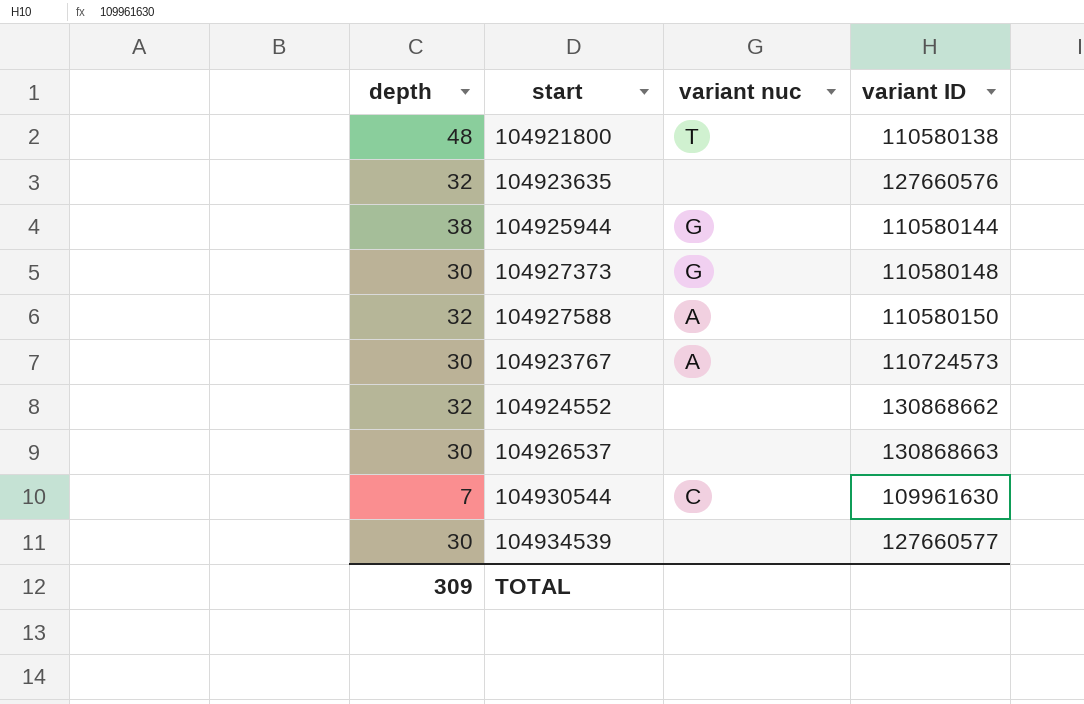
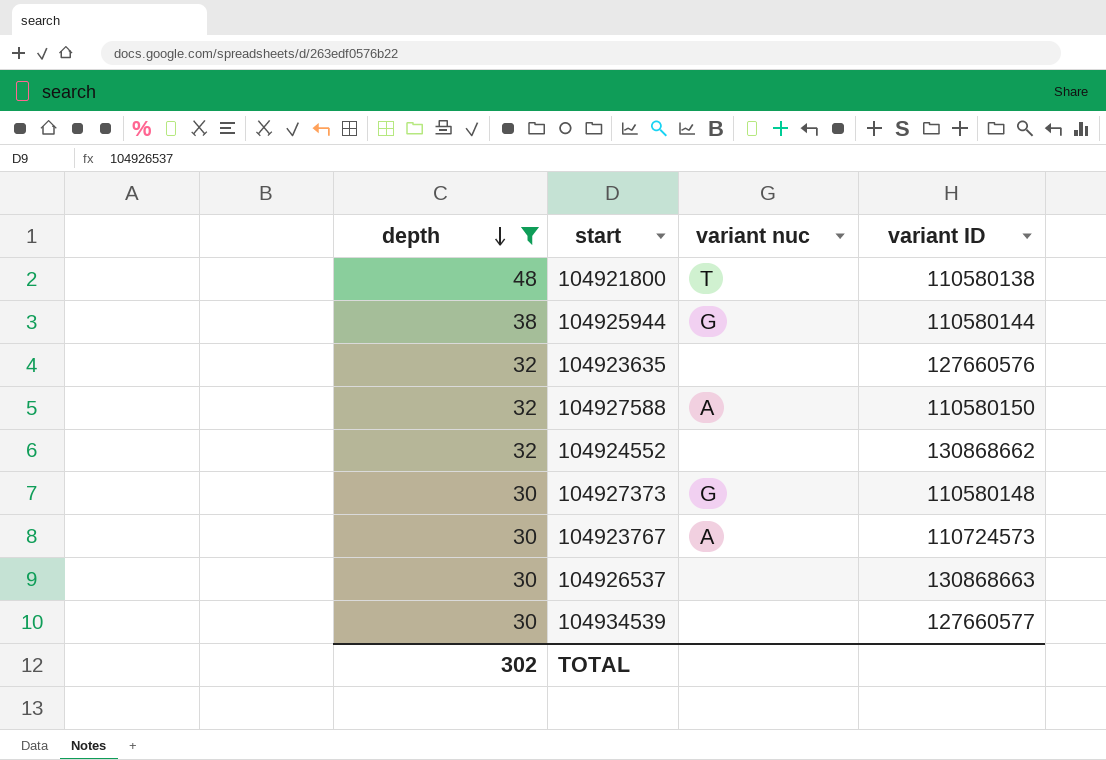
filter: none -> depth != 7
row order: none -> depth descending
TOTAL | depth: 309 -> 302

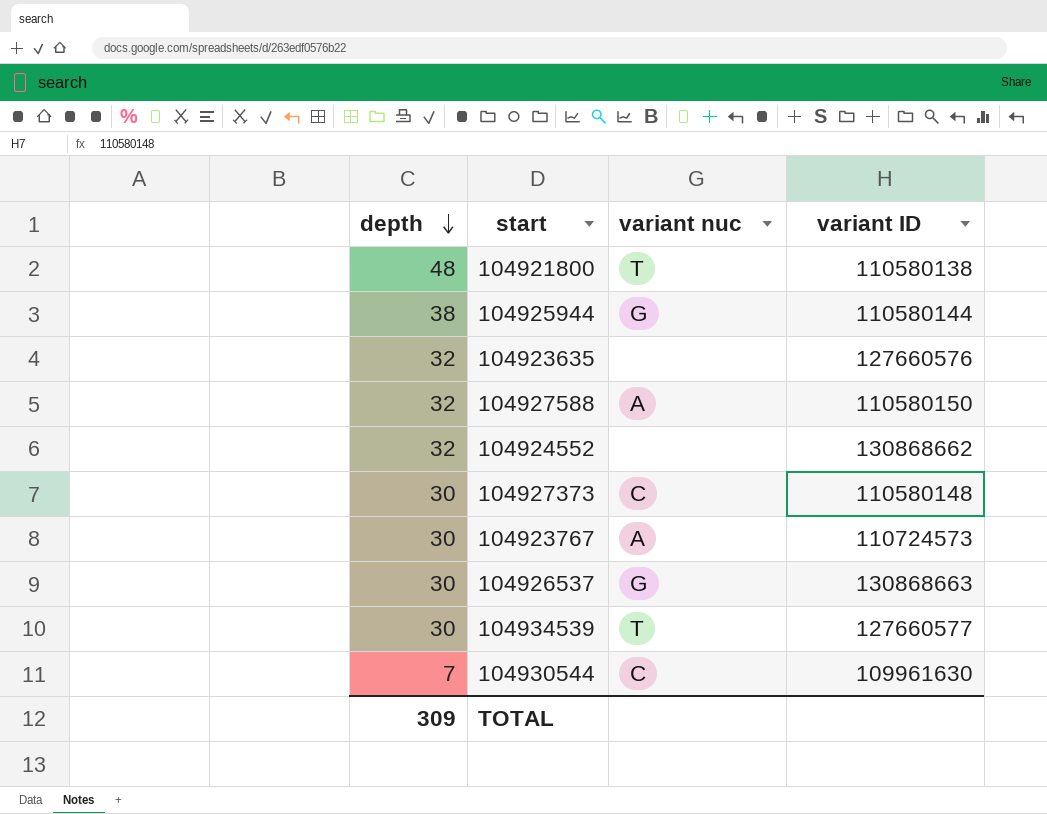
filter: depth != 7 -> none
104927373 | variant nuc: G -> C
104926537 | variant nuc: none -> G
104934539 | variant nuc: none -> T
TOTAL | depth: 302 -> 309

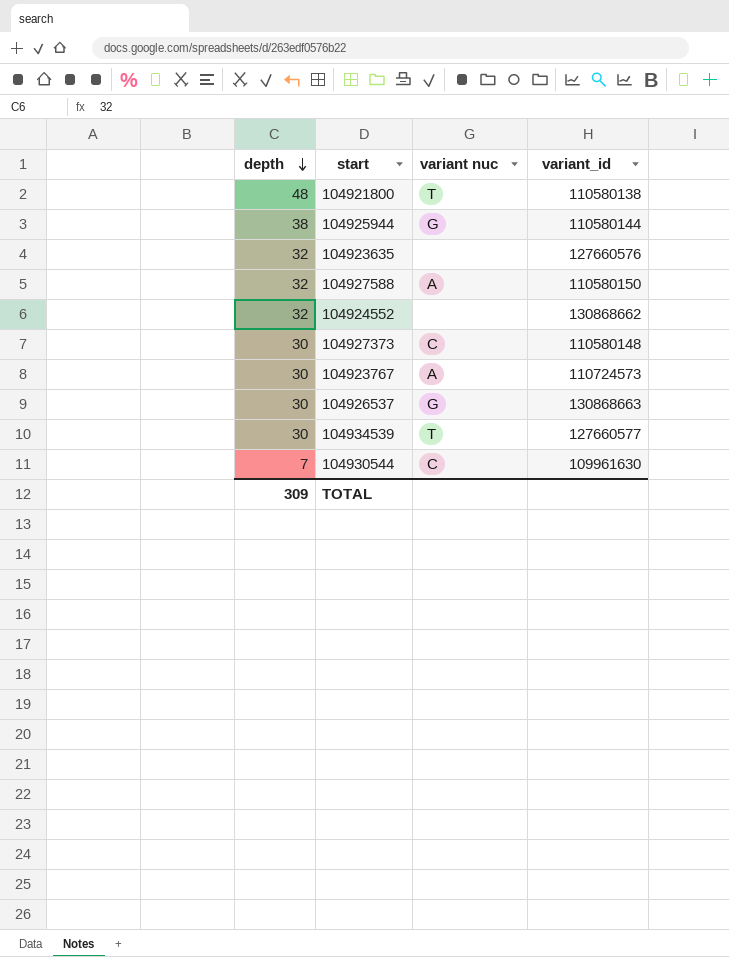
column name: variant ID -> variant_id

